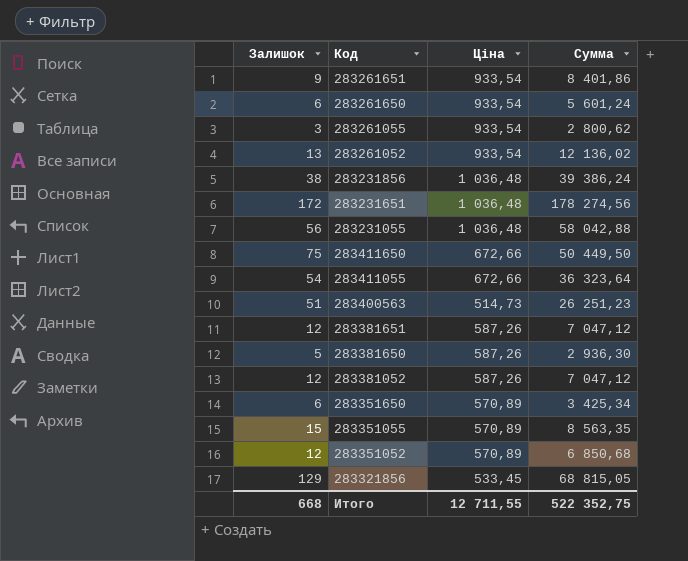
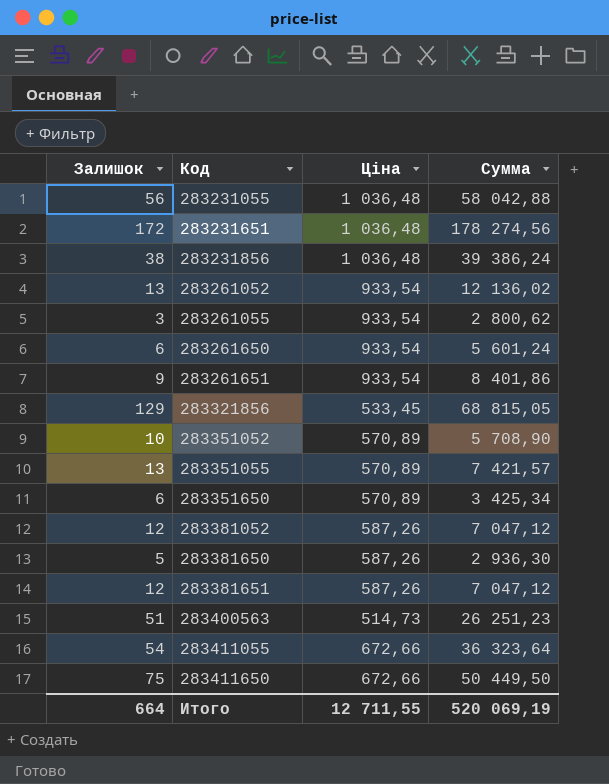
row order: none -> Код ascending
283351052 | Залишок: 12 -> 10
283351052 | Сумма: 6 850,68 -> 5 708,90
283351055 | Залишок: 15 -> 13
283351055 | Сумма: 8 563,35 -> 7 421,57
Итого | Залишок: 668 -> 664
Итого | Сумма: 522 352,75 -> 520 069,19

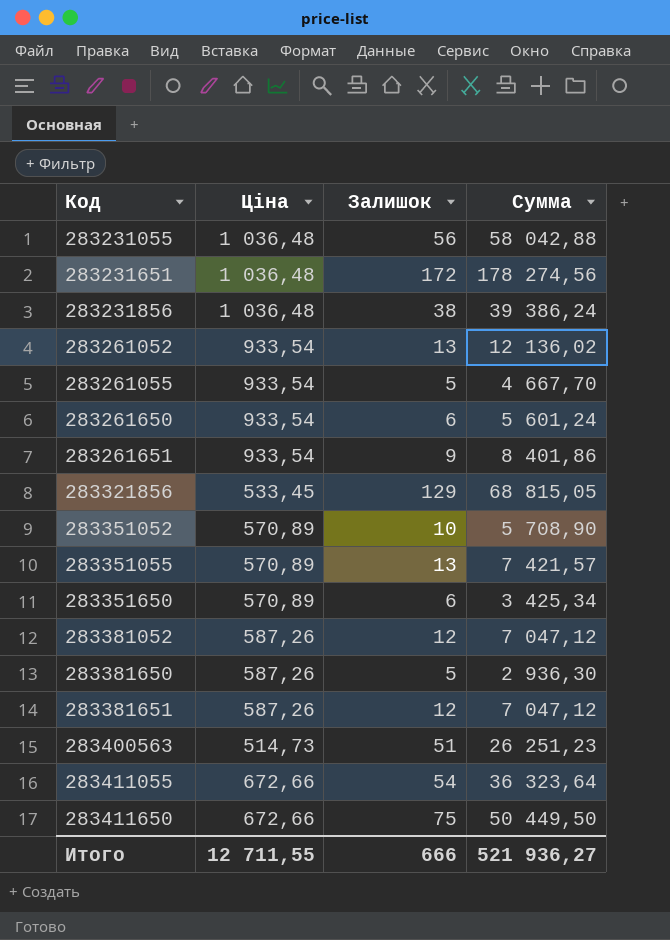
column Залишок | position: 1 -> 3
283261055 | Залишок: 3 -> 5
283261055 | Сумма: 2 800,62 -> 4 667,70
Итого | Залишок: 664 -> 666
Итого | Сумма: 520 069,19 -> 521 936,27

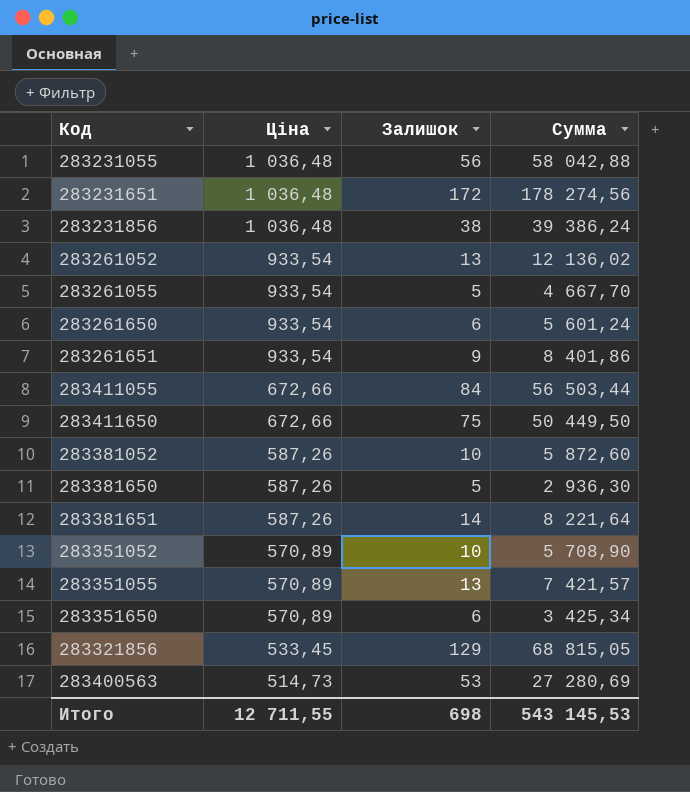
row order: Код ascending -> Ціна descending
283411055 | Залишок: 54 -> 84
283411055 | Сумма: 36 323,64 -> 56 503,44
283381052 | Залишок: 12 -> 10
283381052 | Сумма: 7 047,12 -> 5 872,60
283381651 | Залишок: 12 -> 14
283381651 | Сумма: 7 047,12 -> 8 221,64
283400563 | Залишок: 51 -> 53
283400563 | Сумма: 26 251,23 -> 27 280,69
Итого | Залишок: 666 -> 698
Итого | Сумма: 521 936,27 -> 543 145,53

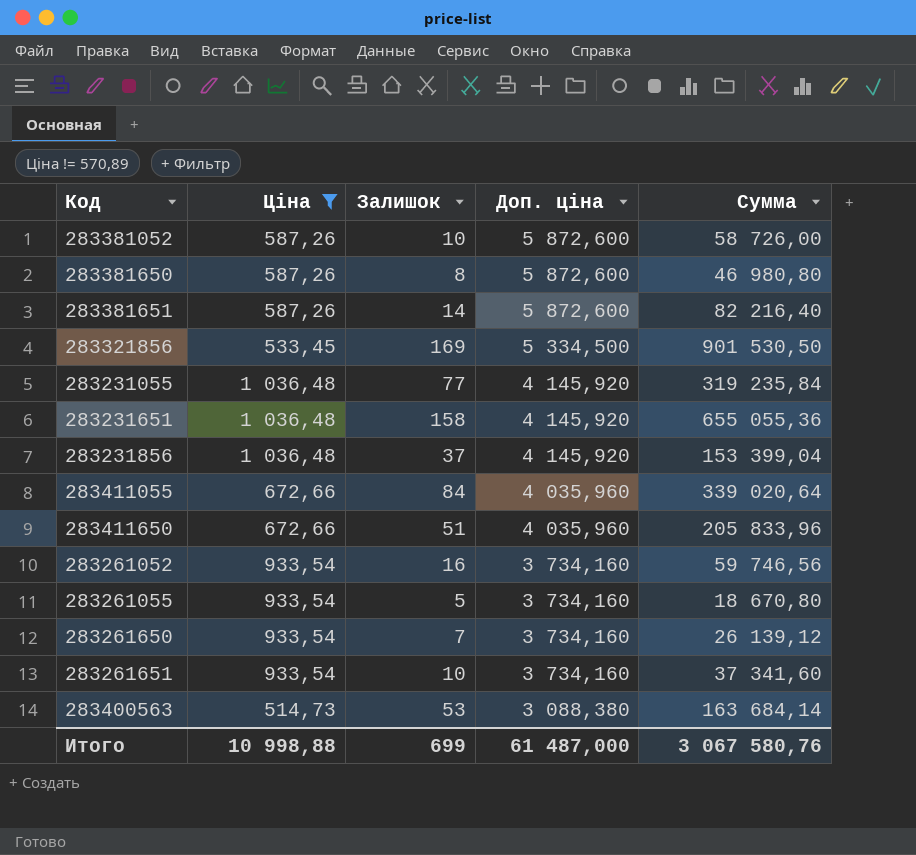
filter: none -> Ціна != 570,89
row order: Ціна descending -> Доп. ціна descending
column Доп. ціна | position: none -> 4
column Сумма | formula: [Ціна] * [Залишок] -> [Залишок] * [Доп. ціна]
283381650 | Залишок: 5 -> 8
283321856 | Залишок: 129 -> 169
283231055 | Залишок: 56 -> 77
283231651 | Залишок: 172 -> 158
283231856 | Залишок: 38 -> 37
283411650 | Залишок: 75 -> 51
283261052 | Залишок: 13 -> 16
283261650 | Залишок: 6 -> 7
283261651 | Залишок: 9 -> 10
Итого | Ціна: 12 711,55 -> 10 998,88
Итого | Залишок: 698 -> 699
Итого | Сумма: 543 145,53 -> 3 067 580,76

